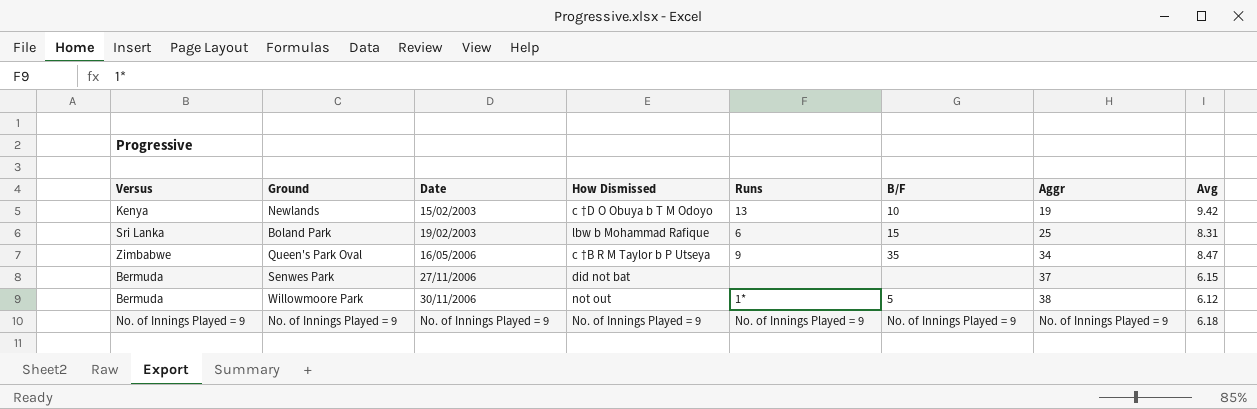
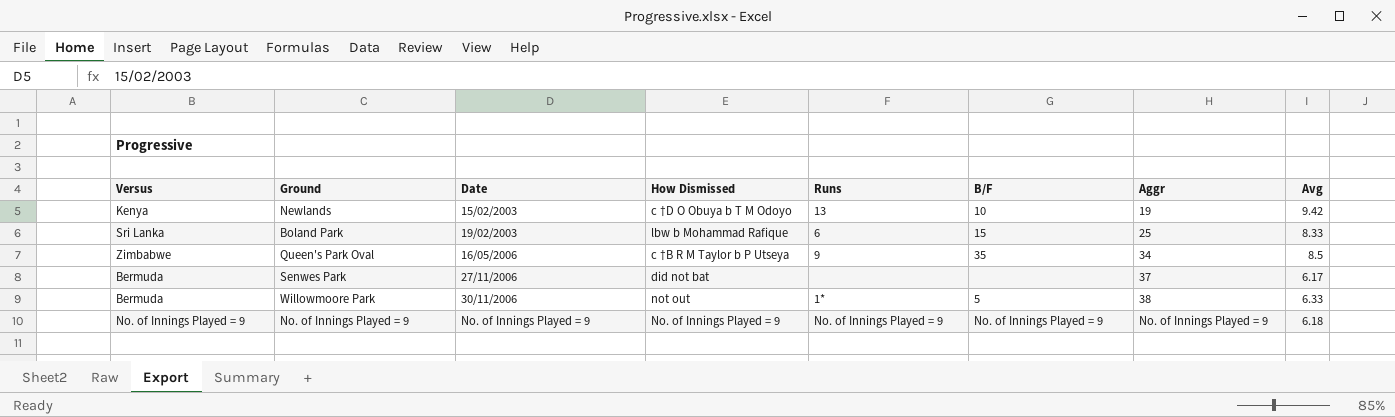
Boland Park | Avg: 8.31 -> 8.33
Queen's Park Oval | Avg: 8.47 -> 8.5
Senwes Park | Avg: 6.15 -> 6.17
Willowmoore Park | Avg: 6.12 -> 6.33

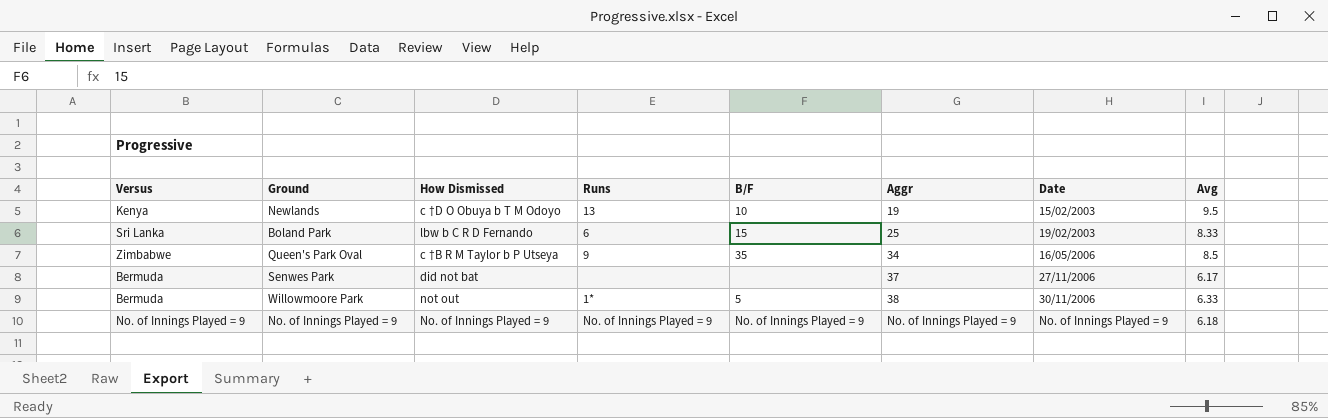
column Date | position: 3 -> 7
Newlands | Avg: 9.42 -> 9.5
Boland Park | How Dismissed: lbw b Mohammad Rafique -> lbw b C R D Fernando

